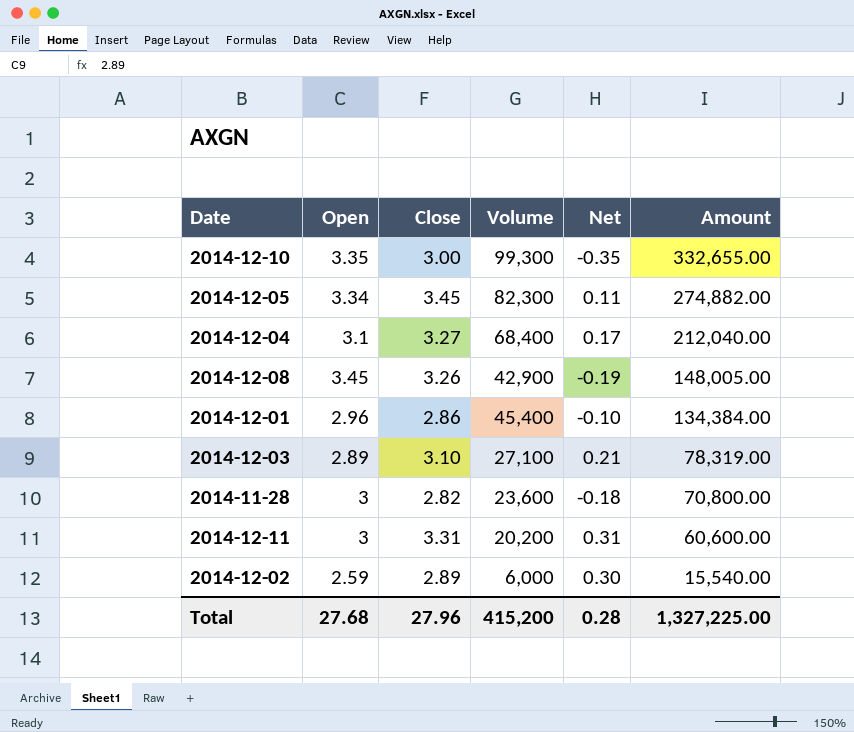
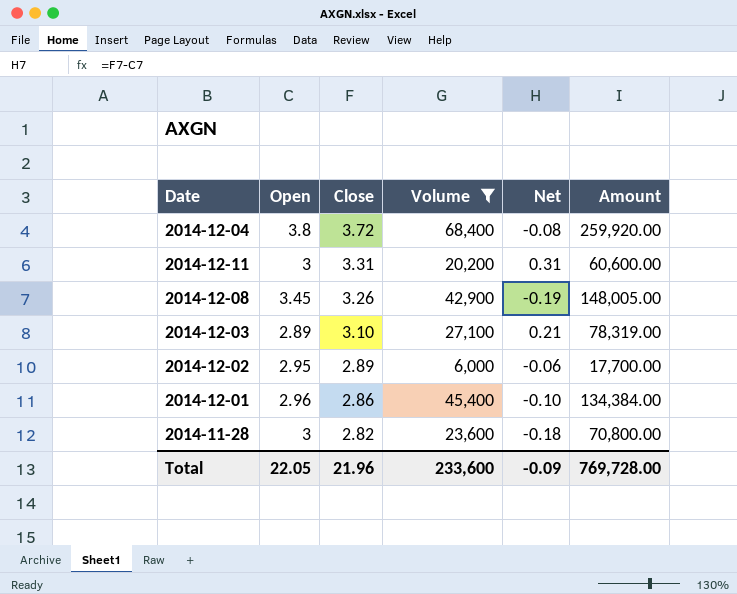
filter: none -> Volume <= 68,400
row order: Amount descending -> Close descending
2014-12-04 | Open: 3.1 -> 3.8
2014-12-04 | Close: 3.27 -> 3.72
2014-12-04 | Net: 0.17 -> -0.08
2014-12-04 | Amount: 212,040.00 -> 259,920.00
2014-12-02 | Open: 2.59 -> 2.95
2014-12-02 | Net: 0.30 -> -0.06
2014-12-02 | Amount: 15,540.00 -> 17,700.00
Total | Open: 27.68 -> 22.05
Total | Close: 27.96 -> 21.96
Total | Volume: 415,200 -> 233,600
Total | Net: 0.28 -> -0.09
Total | Amount: 1,327,225.00 -> 769,728.00

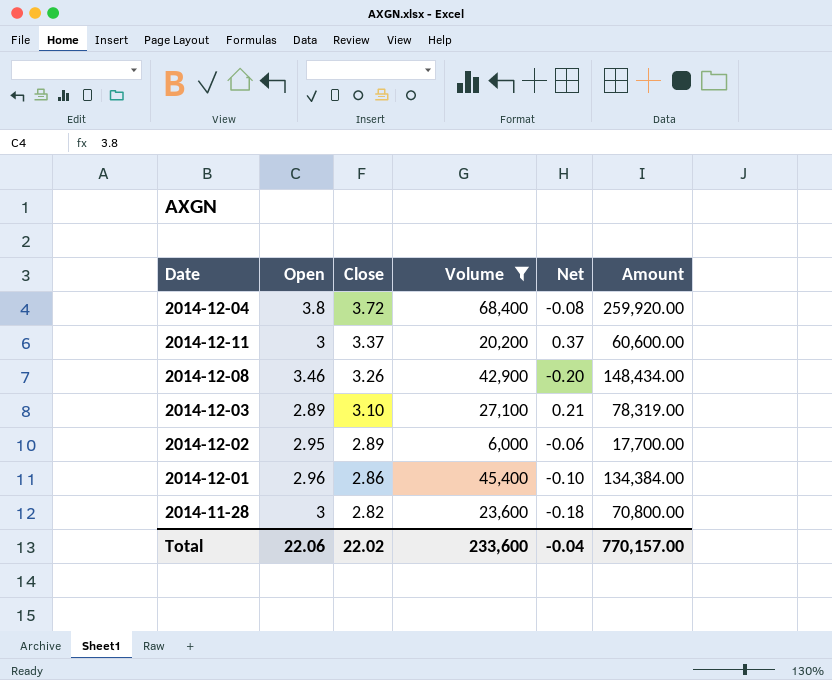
2014-12-11 | Close: 3.31 -> 3.37
2014-12-11 | Net: 0.31 -> 0.37
2014-12-08 | Open: 3.45 -> 3.46
2014-12-08 | Net: -0.19 -> -0.20
2014-12-08 | Amount: 148,005.00 -> 148,434.00
Total | Open: 22.05 -> 22.06
Total | Close: 21.96 -> 22.02
Total | Net: -0.09 -> -0.04
Total | Amount: 769,728.00 -> 770,157.00

